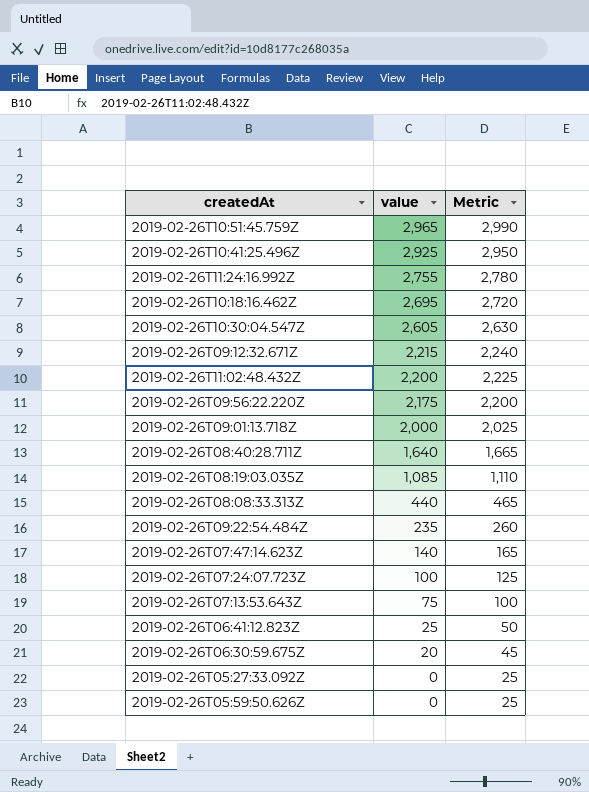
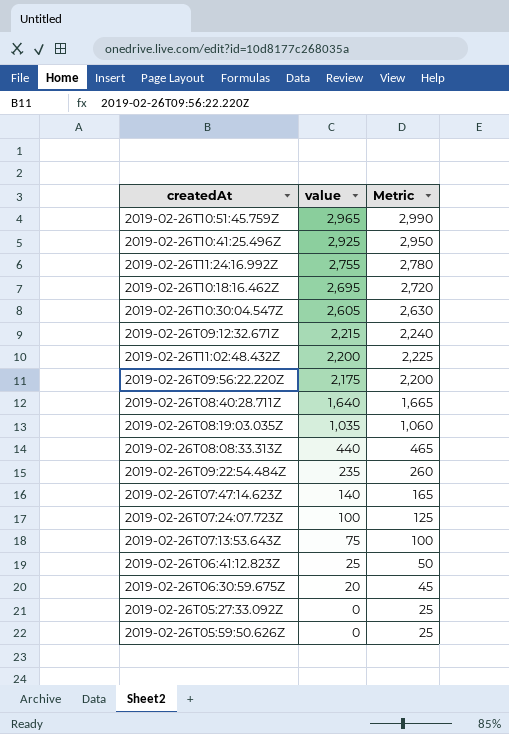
row 2019-02-26T09:01:13.718Z: 2,000 | 2,025 -> none
2019-02-26T08:19:03.035Z | value: 1,085 -> 1,035
2019-02-26T08:19:03.035Z | Metric: 1,110 -> 1,060

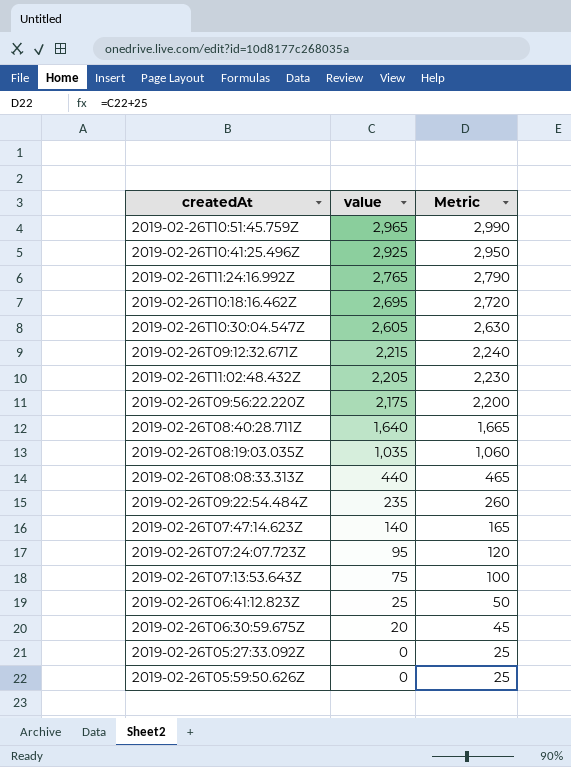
2019-02-26T11:24:16.992Z | value: 2,755 -> 2,765
2019-02-26T11:24:16.992Z | Metric: 2,780 -> 2,790
2019-02-26T11:02:48.432Z | value: 2,200 -> 2,205
2019-02-26T11:02:48.432Z | Metric: 2,225 -> 2,230
2019-02-26T07:24:07.723Z | value: 100 -> 95
2019-02-26T07:24:07.723Z | Metric: 125 -> 120

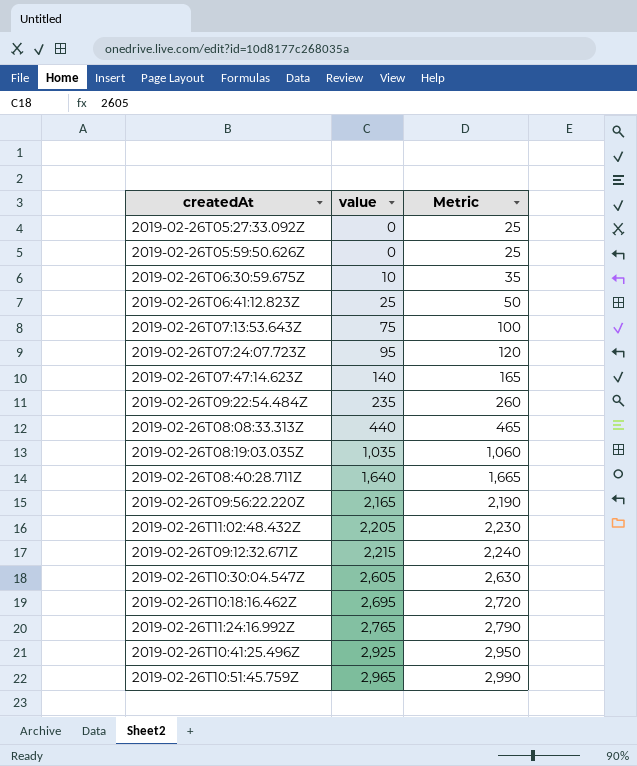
row order: value descending -> value ascending
2019-02-26T06:30:59.675Z | value: 20 -> 10
2019-02-26T06:30:59.675Z | Metric: 45 -> 35
2019-02-26T09:56:22.220Z | value: 2,175 -> 2,165
2019-02-26T09:56:22.220Z | Metric: 2,200 -> 2,190

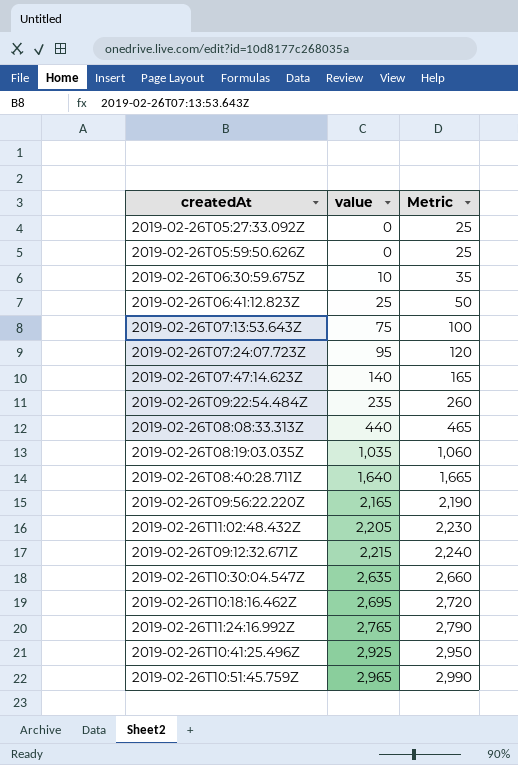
2019-02-26T10:30:04.547Z | value: 2,605 -> 2,635
2019-02-26T10:30:04.547Z | Metric: 2,630 -> 2,660

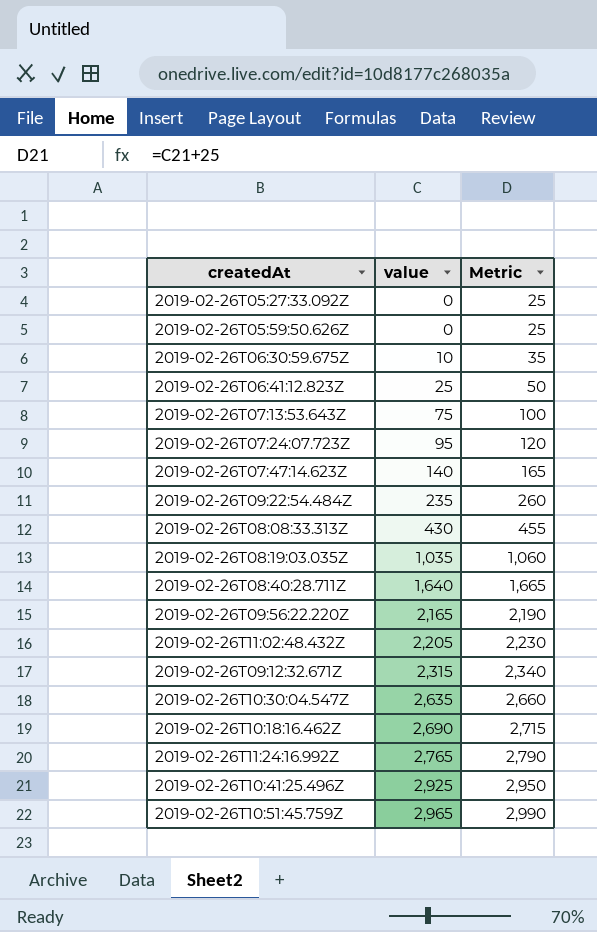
2019-02-26T08:08:33.313Z | value: 440 -> 430
2019-02-26T08:08:33.313Z | Metric: 465 -> 455
2019-02-26T09:12:32.671Z | value: 2,215 -> 2,315
2019-02-26T09:12:32.671Z | Metric: 2,240 -> 2,340
2019-02-26T10:18:16.462Z | value: 2,695 -> 2,690
2019-02-26T10:18:16.462Z | Metric: 2,720 -> 2,715

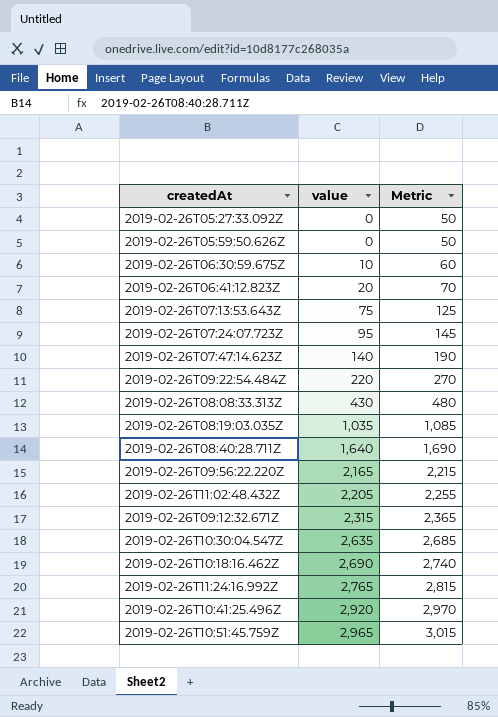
column Metric | formula: [value] + 25 -> [value] + 50
2019-02-26T06:41:12.823Z | value: 25 -> 20
2019-02-26T09:22:54.484Z | value: 235 -> 220
2019-02-26T10:41:25.496Z | value: 2,925 -> 2,920

